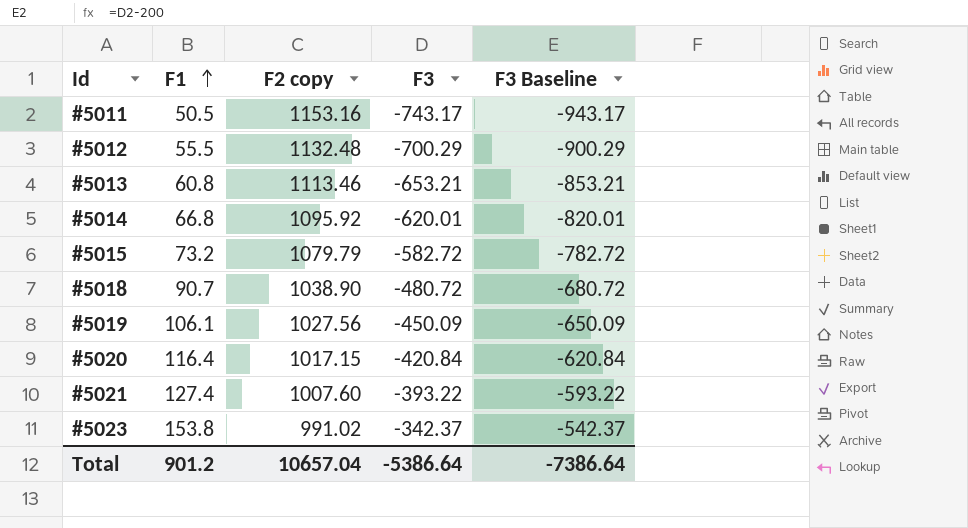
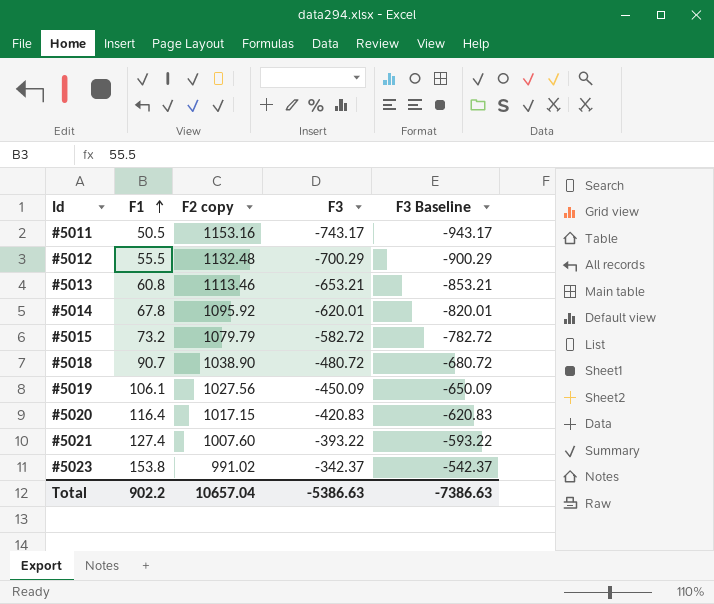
#5014 | F1: 66.8 -> 67.8
#5020 | F3: -420.84 -> -420.83
#5020 | F3 Baseline: -620.84 -> -620.83
Total | F1: 901.2 -> 902.2
Total | F3: -5386.64 -> -5386.63
Total | F3 Baseline: -7386.64 -> -7386.63

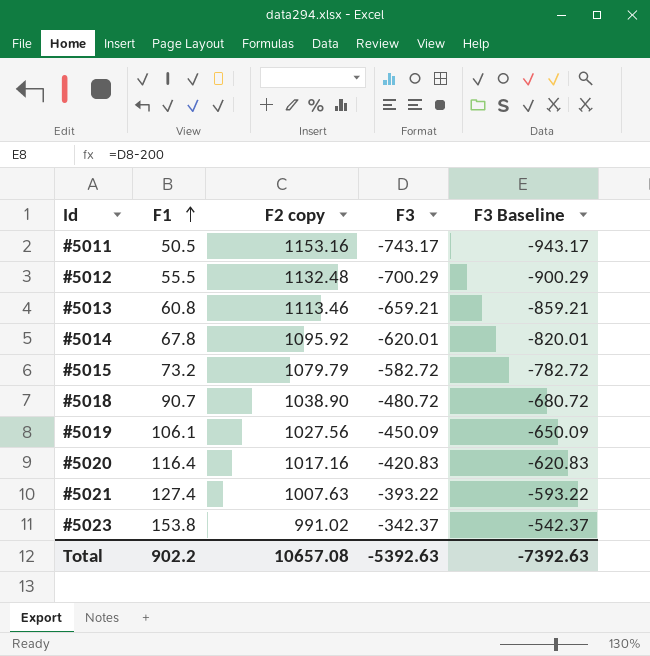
#5013 | F3: -653.21 -> -659.21
#5013 | F3 Baseline: -853.21 -> -859.21
#5020 | F2 copy: 1017.15 -> 1017.16
#5021 | F2 copy: 1007.60 -> 1007.63
Total | F2 copy: 10657.04 -> 10657.08
Total | F3: -5386.63 -> -5392.63
Total | F3 Baseline: -7386.63 -> -7392.63

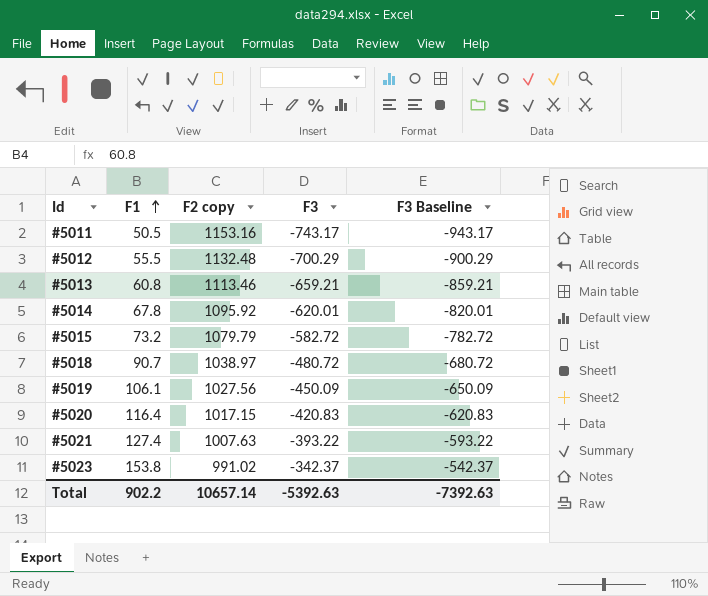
#5018 | F2 copy: 1038.90 -> 1038.97
#5020 | F2 copy: 1017.16 -> 1017.15
Total | F2 copy: 10657.08 -> 10657.14

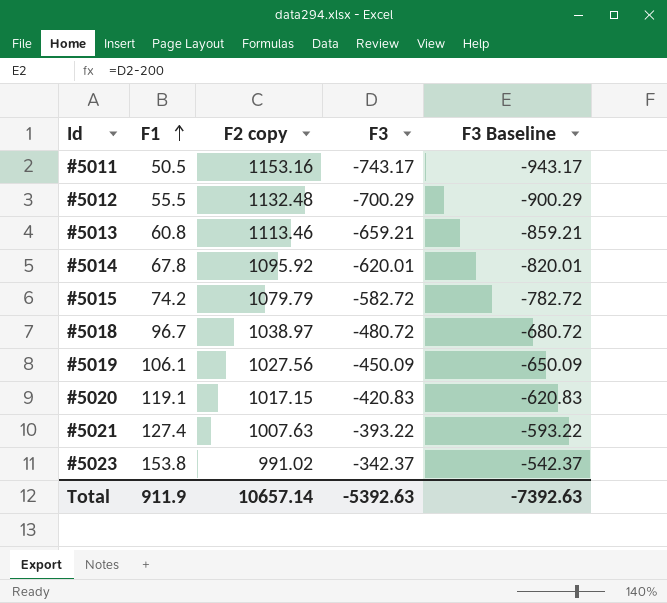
#5015 | F1: 73.2 -> 74.2
#5018 | F1: 90.7 -> 96.7
#5020 | F1: 116.4 -> 119.1
Total | F1: 902.2 -> 911.9

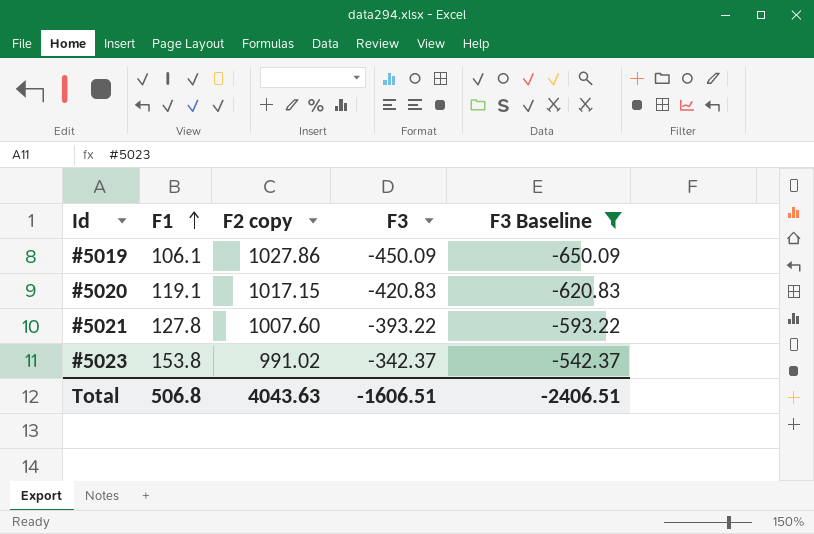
filter: none -> F3 Baseline >= -650.09
#5019 | F2 copy: 1027.56 -> 1027.86
#5021 | F1: 127.4 -> 127.8
#5021 | F2 copy: 1007.63 -> 1007.60
Total | F1: 911.9 -> 506.8
Total | F2 copy: 10657.14 -> 4043.63
Total | F3: -5392.63 -> -1606.51
Total | F3 Baseline: -7392.63 -> -2406.51

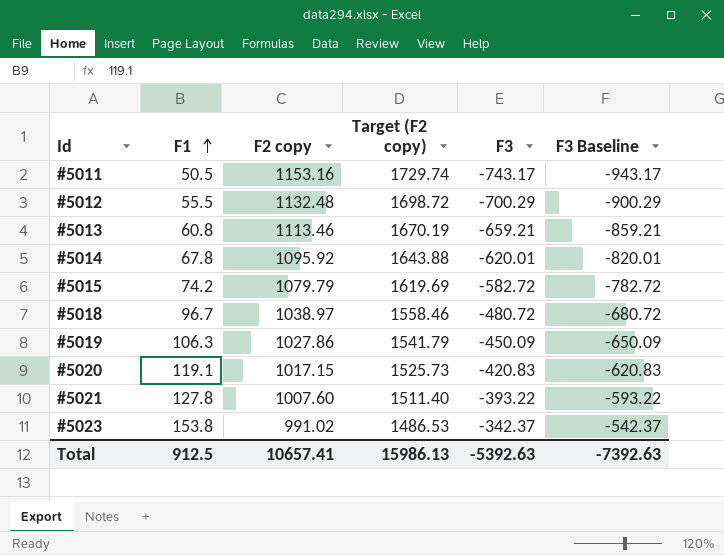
filter: F3 Baseline >= -650.09 -> none
column Target (F2 copy) | formula: none -> [F2 copy] * 1.5
#5019 | F1: 106.1 -> 106.3
Total | F1: 506.8 -> 912.5
Total | F2 copy: 4043.63 -> 10657.41
Total | F3: -1606.51 -> -5392.63
Total | F3 Baseline: -2406.51 -> -7392.63

